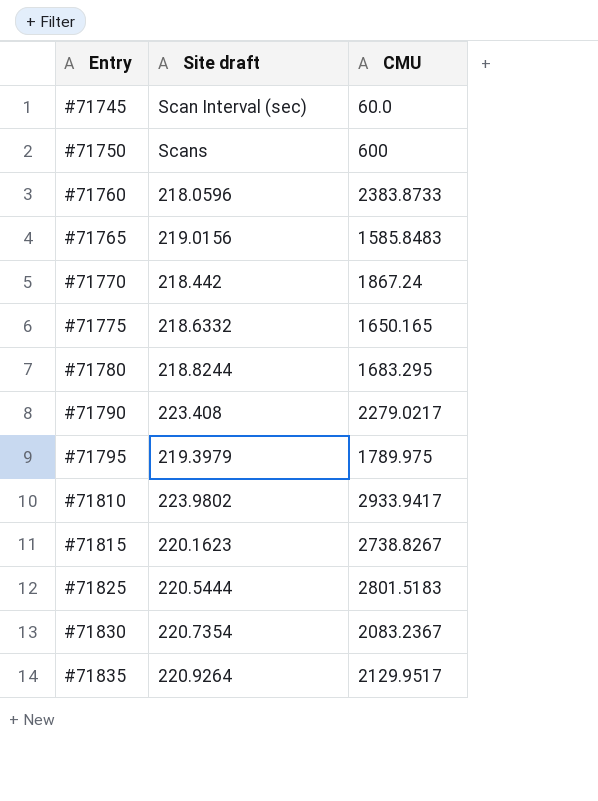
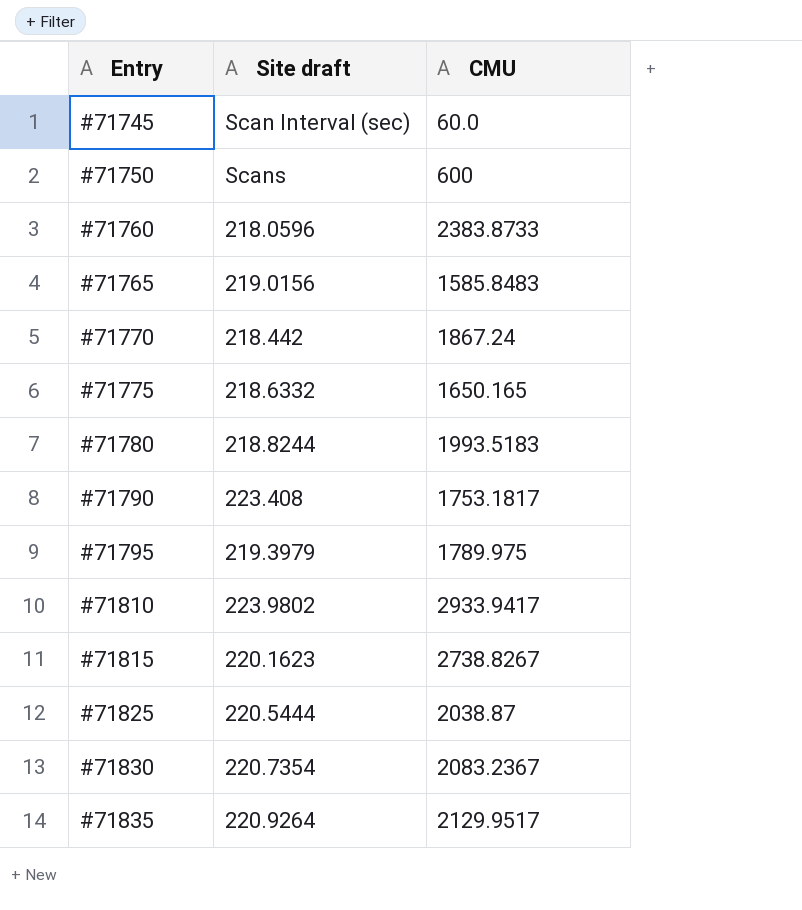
#71780 | CMU: 1683.295 -> 1993.5183
#71790 | CMU: 2279.0217 -> 1753.1817
#71825 | CMU: 2801.5183 -> 2038.87

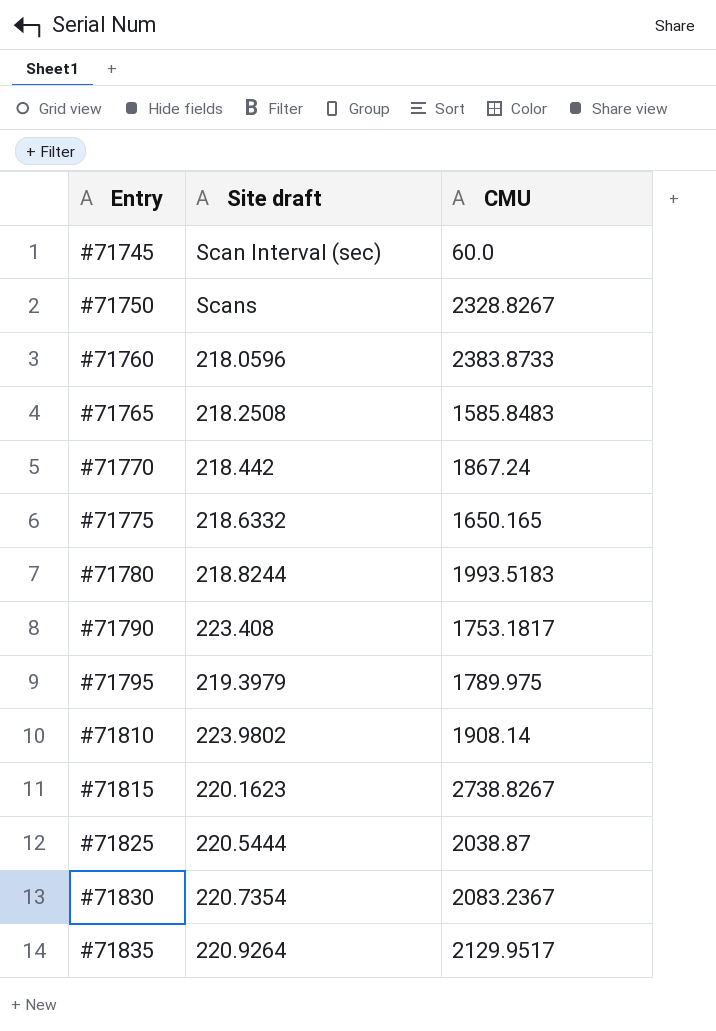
#71750 | CMU: 600 -> 2328.8267
#71765 | Site draft: 219.0156 -> 218.2508
#71810 | CMU: 2933.9417 -> 1908.14

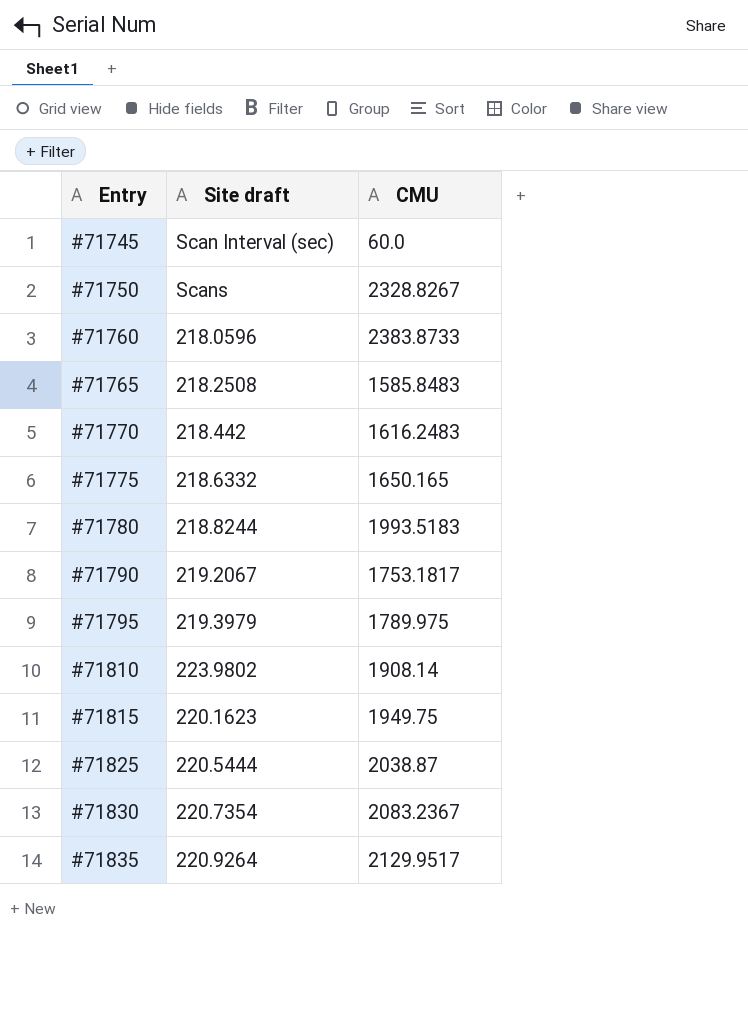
#71770 | CMU: 1867.24 -> 1616.2483
#71790 | Site draft: 223.408 -> 219.2067
#71815 | CMU: 2738.8267 -> 1949.75

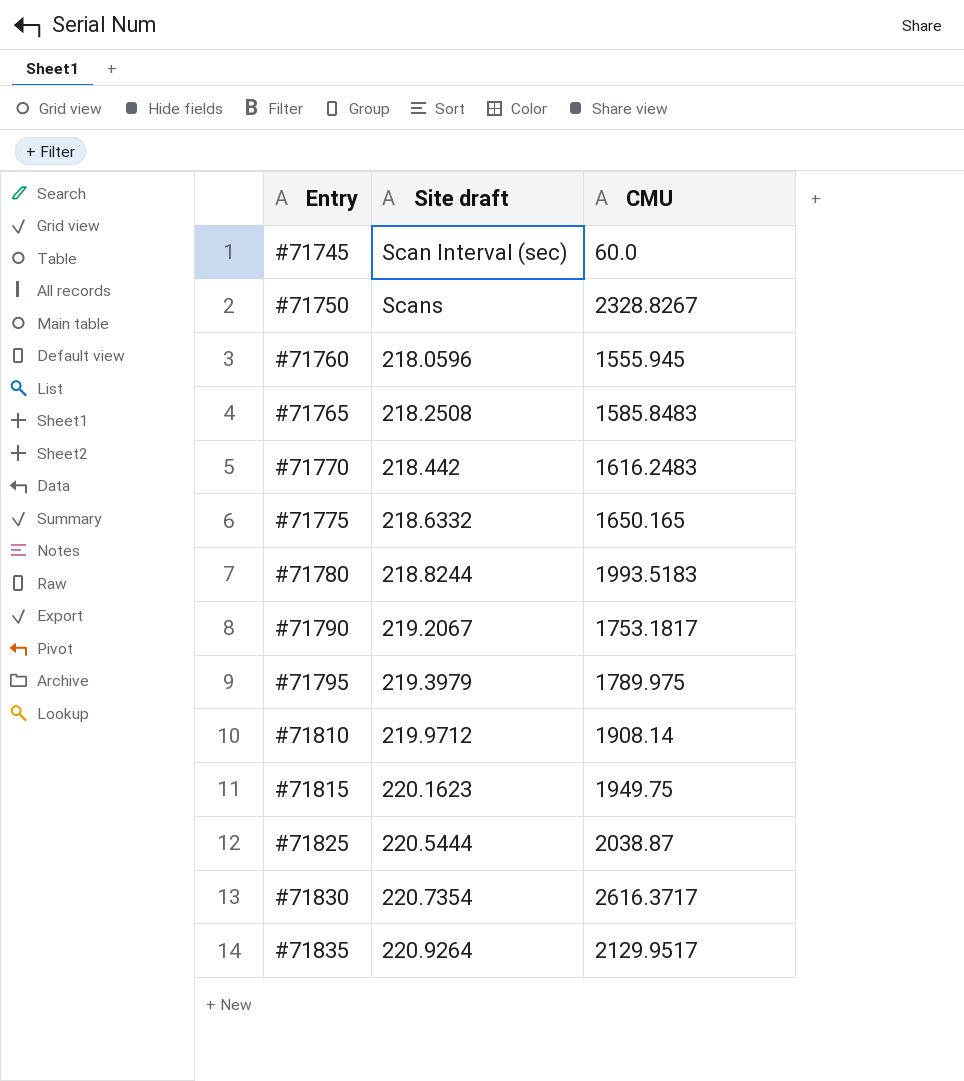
#71760 | CMU: 2383.8733 -> 1555.945
#71810 | Site draft: 223.9802 -> 219.9712
#71830 | CMU: 2083.2367 -> 2616.3717

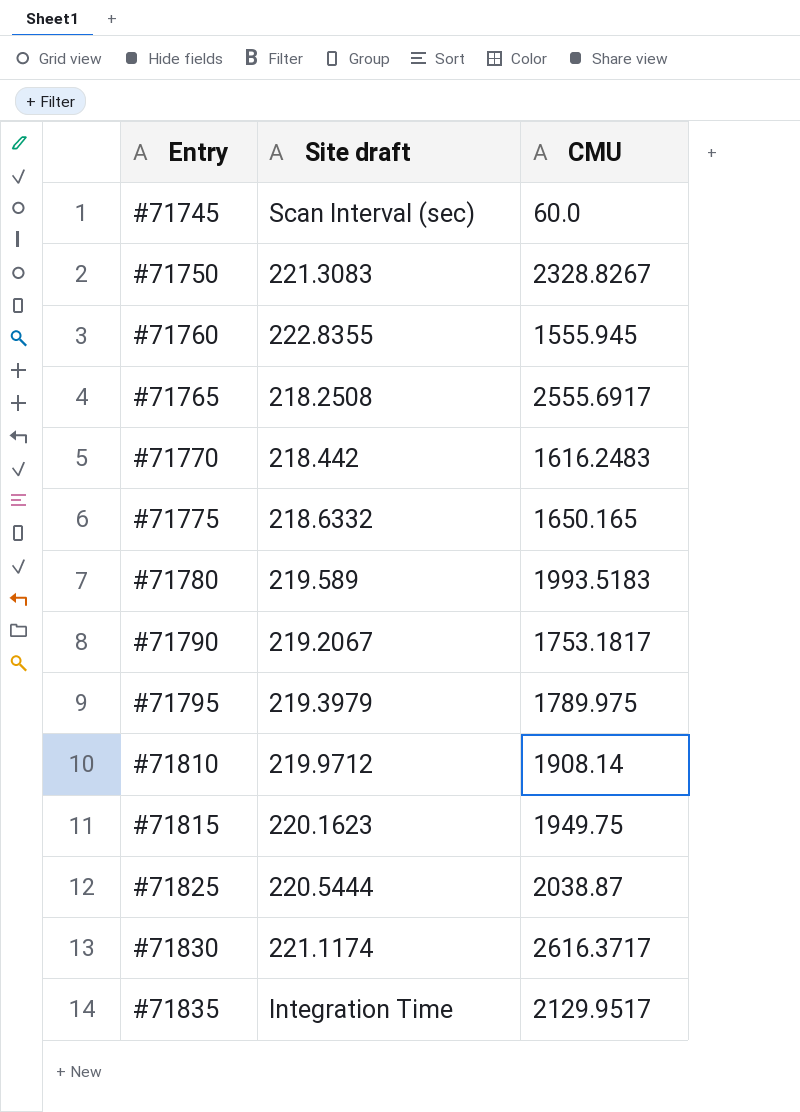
#71750 | Site draft: Scans -> 221.3083
#71760 | Site draft: 218.0596 -> 222.8355
#71765 | CMU: 1585.8483 -> 2555.6917
#71780 | Site draft: 218.8244 -> 219.589
#71830 | Site draft: 220.7354 -> 221.1174
#71835 | Site draft: 220.9264 -> Integration Time

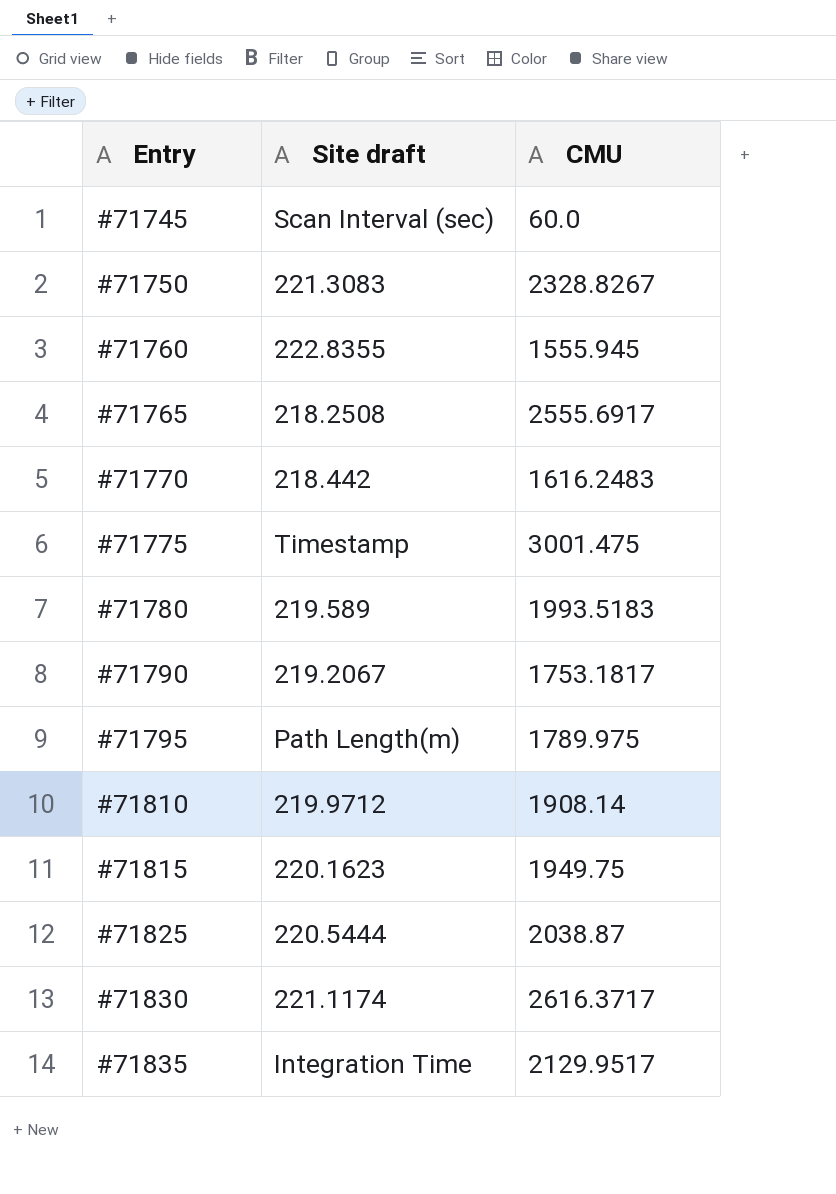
#71775 | Site draft: 218.6332 -> Timestamp
#71775 | CMU: 1650.165 -> 3001.475
#71795 | Site draft: 219.3979 -> Path Length(m)

